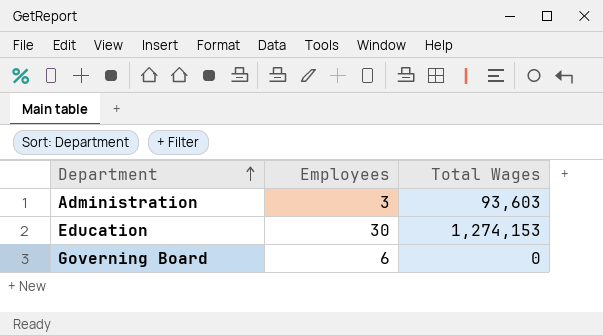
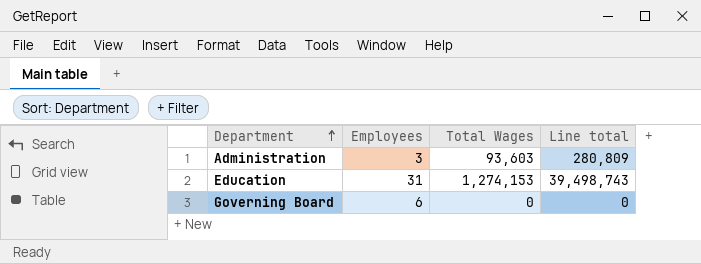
column Line total | formula: none -> [Employees] * [Total Wages]
Education | Employees: 30 -> 31

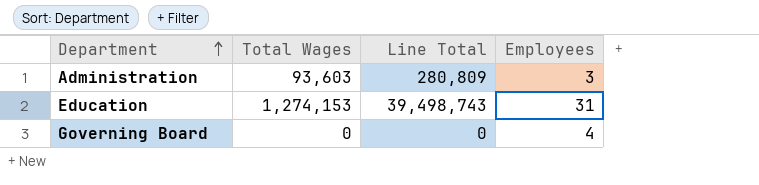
column name: Line total -> Line Total
column Employees | position: 2 -> 4
Governing Board | Employees: 6 -> 4

